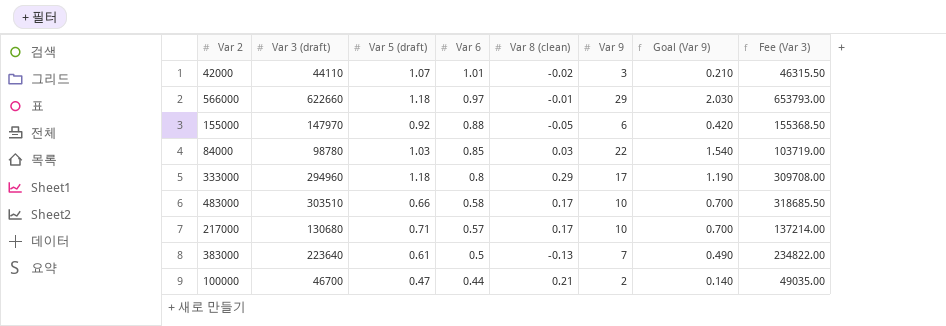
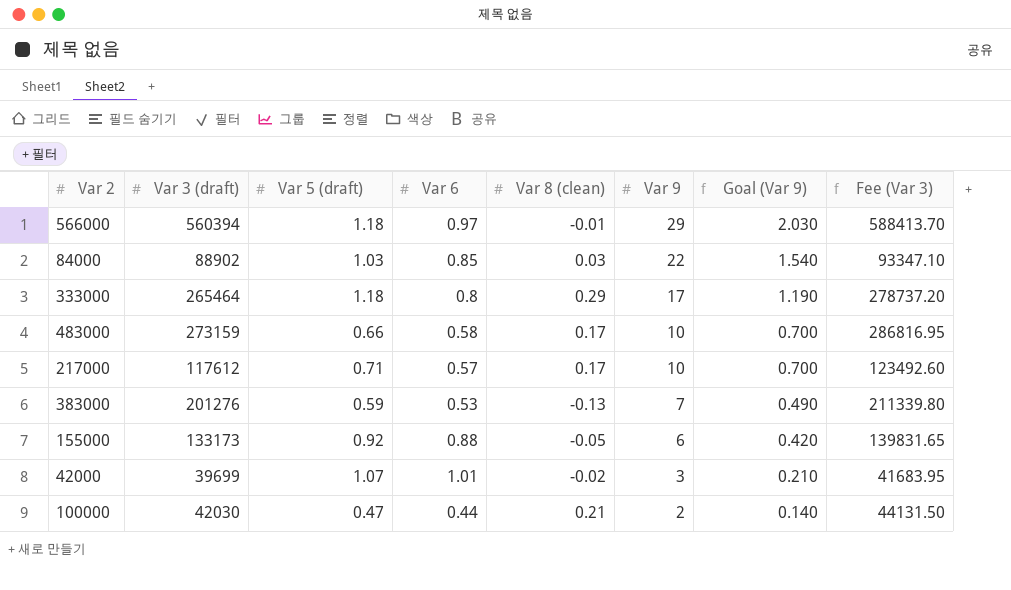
row order: Var 6 descending -> Var 9 descending
566000 | Var 3 (draft): 622660 -> 560394
566000 | Fee (Var 3): 653793.00 -> 588413.70
84000 | Var 3 (draft): 98780 -> 88902
84000 | Fee (Var 3): 103719.00 -> 93347.10
333000 | Var 3 (draft): 294960 -> 265464
333000 | Fee (Var 3): 309708.00 -> 278737.20
483000 | Var 3 (draft): 303510 -> 273159
483000 | Fee (Var 3): 318685.50 -> 286816.95
217000 | Var 3 (draft): 130680 -> 117612
217000 | Fee (Var 3): 137214.00 -> 123492.60
383000 | Var 3 (draft): 223640 -> 201276
383000 | Var 5 (draft): 0.61 -> 0.59
383000 | Var 6: 0.5 -> 0.53
383000 | Fee (Var 3): 234822.00 -> 211339.80
155000 | Var 3 (draft): 147970 -> 133173
155000 | Fee (Var 3): 155368.50 -> 139831.65
42000 | Var 3 (draft): 44110 -> 39699
42000 | Fee (Var 3): 46315.50 -> 41683.95
100000 | Var 3 (draft): 46700 -> 42030
100000 | Fee (Var 3): 49035.00 -> 44131.50

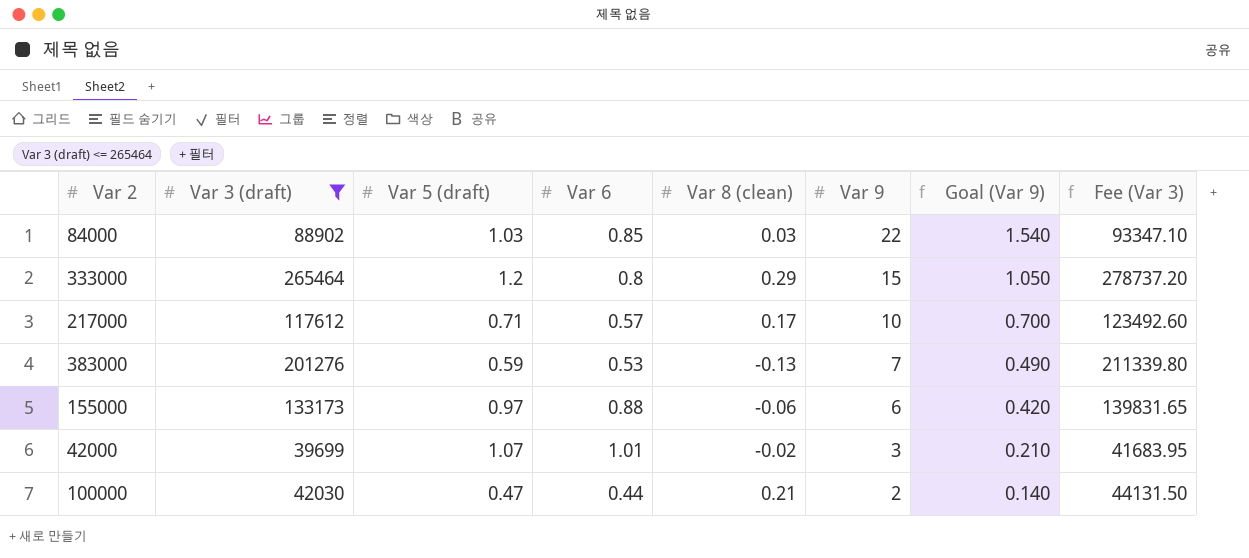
filter: none -> Var 3 (draft) <= 265464
333000 | Var 5 (draft): 1.18 -> 1.2
333000 | Var 9: 17 -> 15
333000 | Goal (Var 9): 1.190 -> 1.050
155000 | Var 5 (draft): 0.92 -> 0.97
155000 | Var 8 (clean): -0.05 -> -0.06

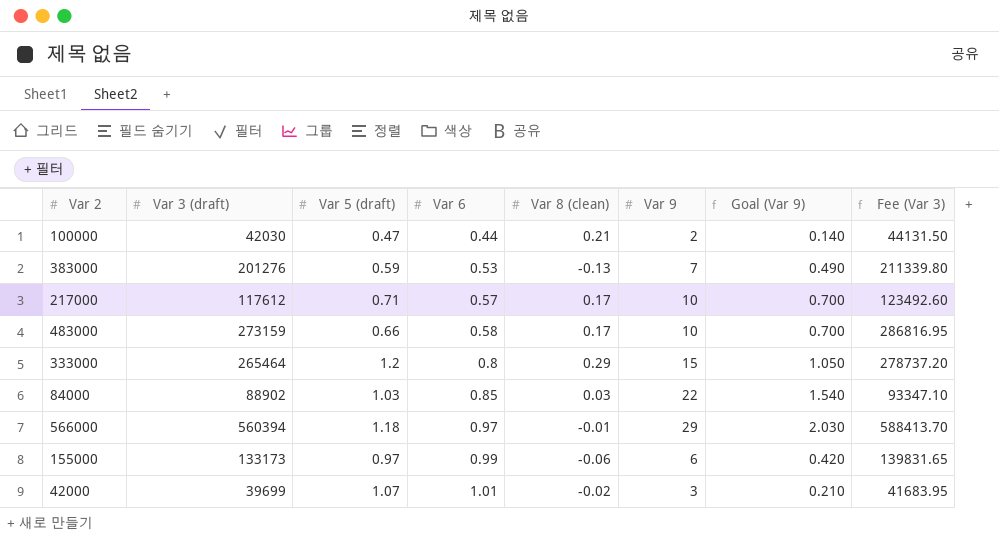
filter: Var 3 (draft) <= 265464 -> none
row order: Var 9 descending -> Var 6 ascending
155000 | Var 6: 0.88 -> 0.99

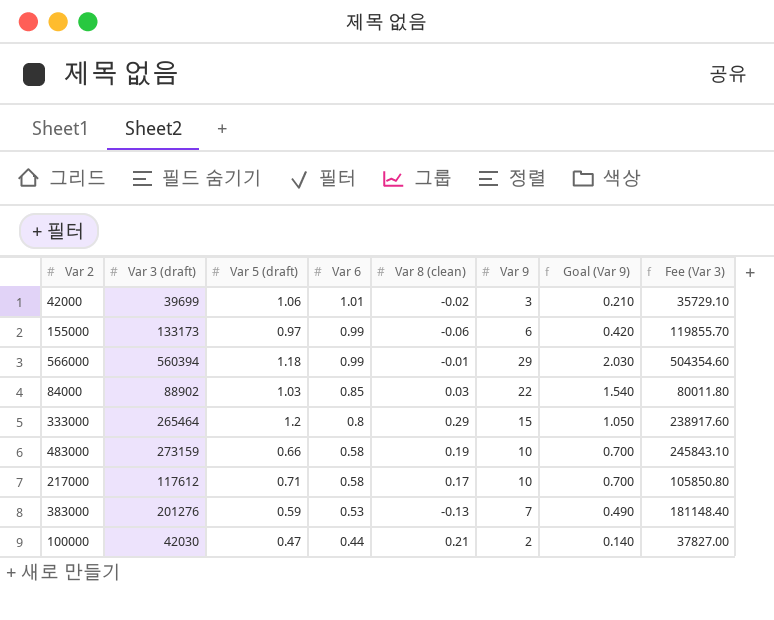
row order: Var 6 ascending -> Var 6 descending
column Fee (Var 3) | formula: [Var 3 (draft)] * 1.05 -> [Var 3 (draft)] * 0.9
42000 | Var 5 (draft): 1.07 -> 1.06
566000 | Var 6: 0.97 -> 0.99
483000 | Var 8 (clean): 0.17 -> 0.19
217000 | Var 6: 0.57 -> 0.58

